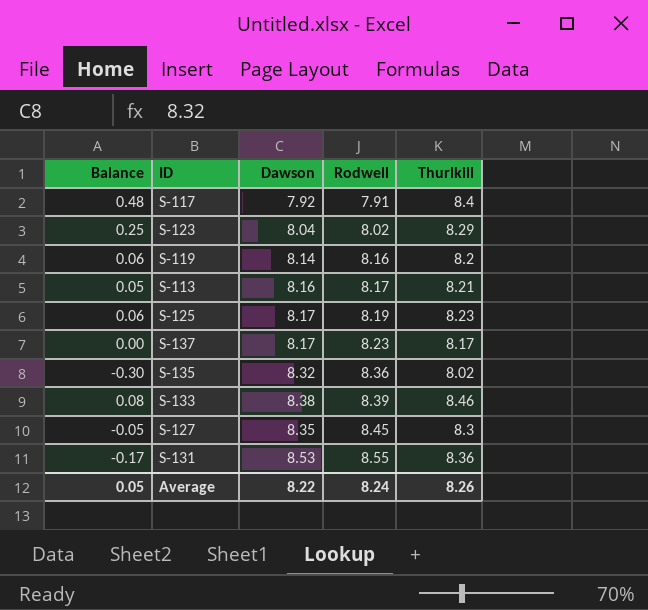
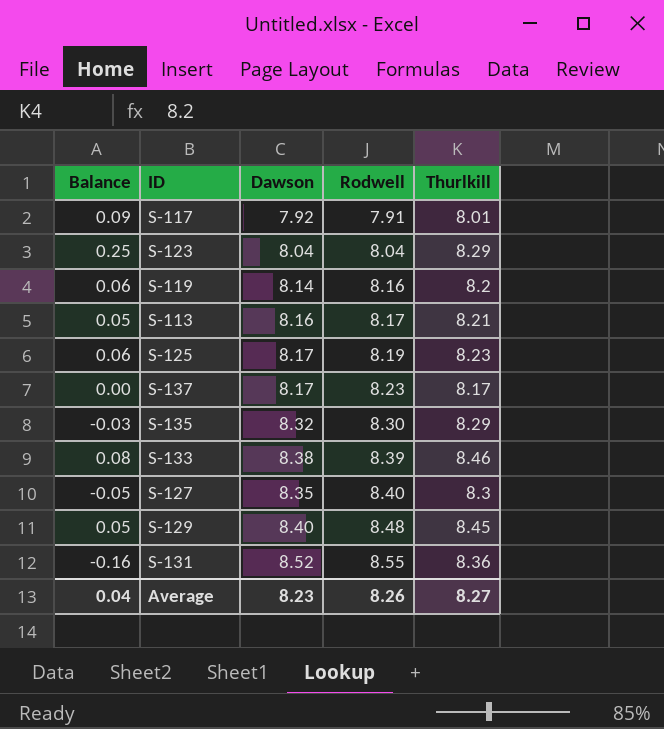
S-117 | Balance: 0.48 -> 0.09
S-117 | Thurlkill: 8.4 -> 8.01
S-123 | Rodwell: 8.02 -> 8.04
S-135 | Balance: -0.30 -> -0.03
S-135 | Rodwell: 8.36 -> 8.30
S-135 | Thurlkill: 8.02 -> 8.29
S-127 | Rodwell: 8.45 -> 8.40
row S-129: none -> 0.05 | 8.40 | 8.48 | 8.45
S-131 | Balance: -0.17 -> -0.16
S-131 | Dawson: 8.53 -> 8.52
Average | Balance: 0.05 -> 0.04
Average | Dawson: 8.22 -> 8.23
Average | Rodwell: 8.24 -> 8.26
Average | Thurlkill: 8.26 -> 8.27

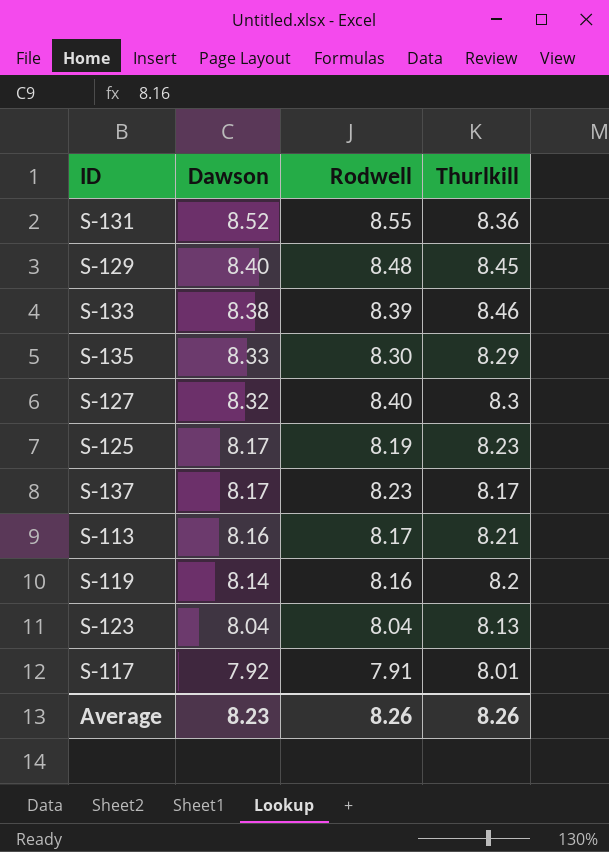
row order: Rodwell ascending -> Dawson descending
column Balance | formula: [Thurlkill] - [Dawson] -> none
S-135 | Dawson: 8.32 -> 8.33
S-127 | Dawson: 8.35 -> 8.32
S-123 | Thurlkill: 8.29 -> 8.13
Average | Thurlkill: 8.27 -> 8.26

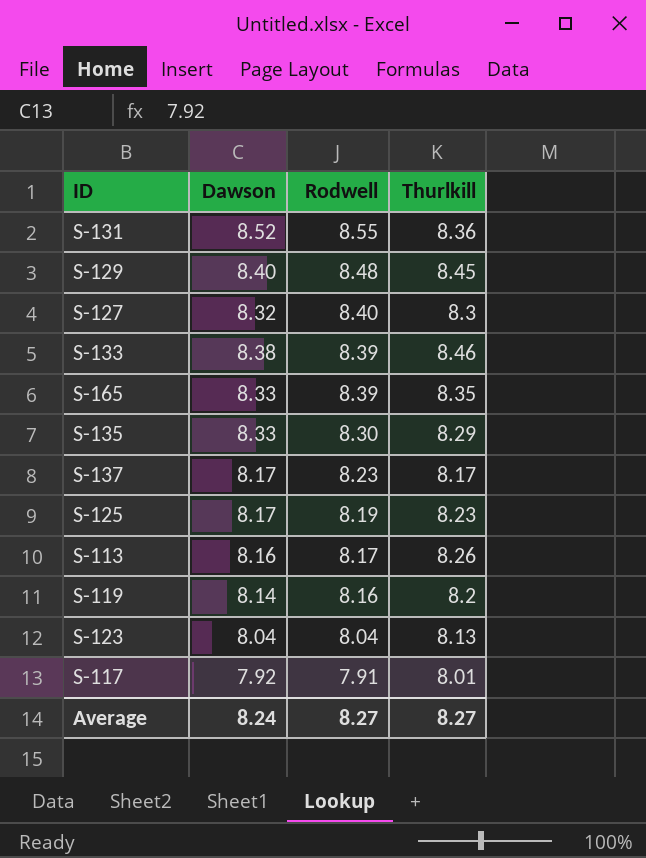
row order: Dawson descending -> Rodwell descending
row S-165: none -> 8.33 | 8.39 | 8.35
S-113 | Thurlkill: 8.21 -> 8.26
Average | Dawson: 8.23 -> 8.24
Average | Rodwell: 8.26 -> 8.27
Average | Thurlkill: 8.26 -> 8.27

